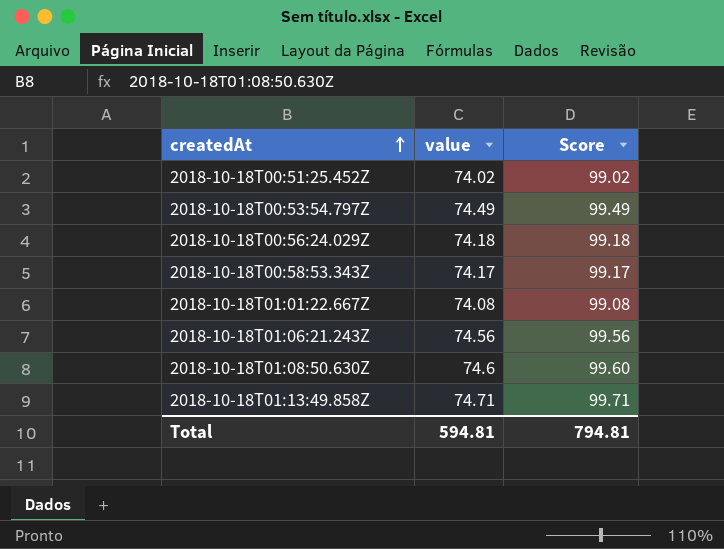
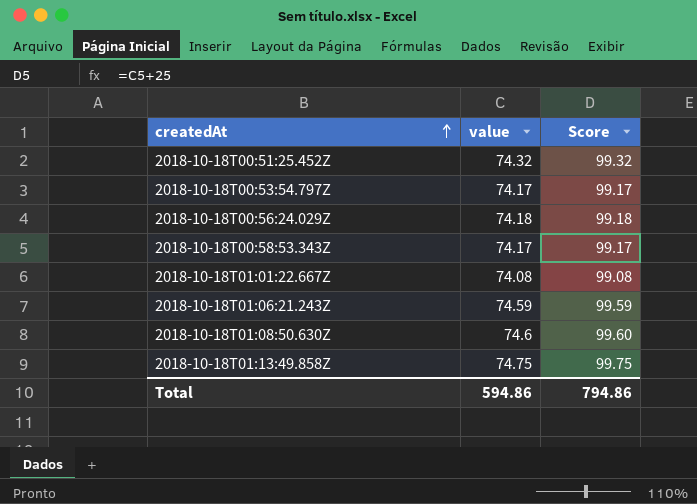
2018-10-18T00:51:25.452Z | value: 74.02 -> 74.32
2018-10-18T00:51:25.452Z | Score: 99.02 -> 99.32
2018-10-18T00:53:54.797Z | value: 74.49 -> 74.17
2018-10-18T00:53:54.797Z | Score: 99.49 -> 99.17
2018-10-18T01:06:21.243Z | value: 74.56 -> 74.59
2018-10-18T01:06:21.243Z | Score: 99.56 -> 99.59
2018-10-18T01:13:49.858Z | value: 74.71 -> 74.75
2018-10-18T01:13:49.858Z | Score: 99.71 -> 99.75
Total | value: 594.81 -> 594.86
Total | Score: 794.81 -> 794.86

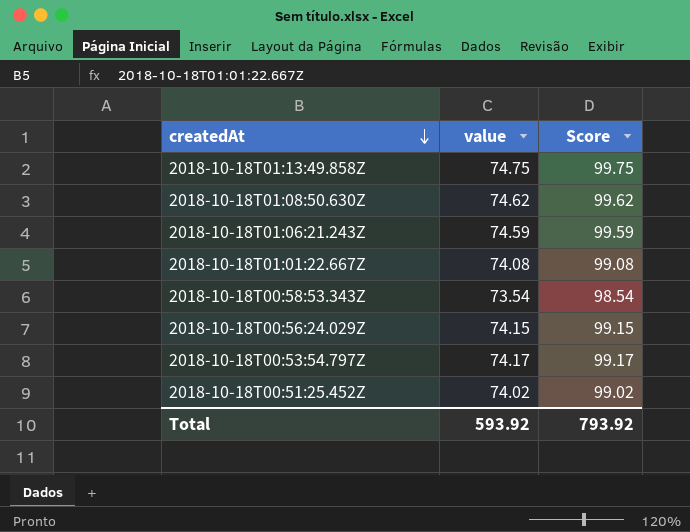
row order: createdAt ascending -> createdAt descending
2018-10-18T01:08:50.630Z | value: 74.6 -> 74.62
2018-10-18T01:08:50.630Z | Score: 99.60 -> 99.62
2018-10-18T00:58:53.343Z | value: 74.17 -> 73.54
2018-10-18T00:58:53.343Z | Score: 99.17 -> 98.54
2018-10-18T00:56:24.029Z | value: 74.18 -> 74.15
2018-10-18T00:56:24.029Z | Score: 99.18 -> 99.15
2018-10-18T00:51:25.452Z | value: 74.32 -> 74.02
2018-10-18T00:51:25.452Z | Score: 99.32 -> 99.02
Total | value: 594.86 -> 593.92
Total | Score: 794.86 -> 793.92

